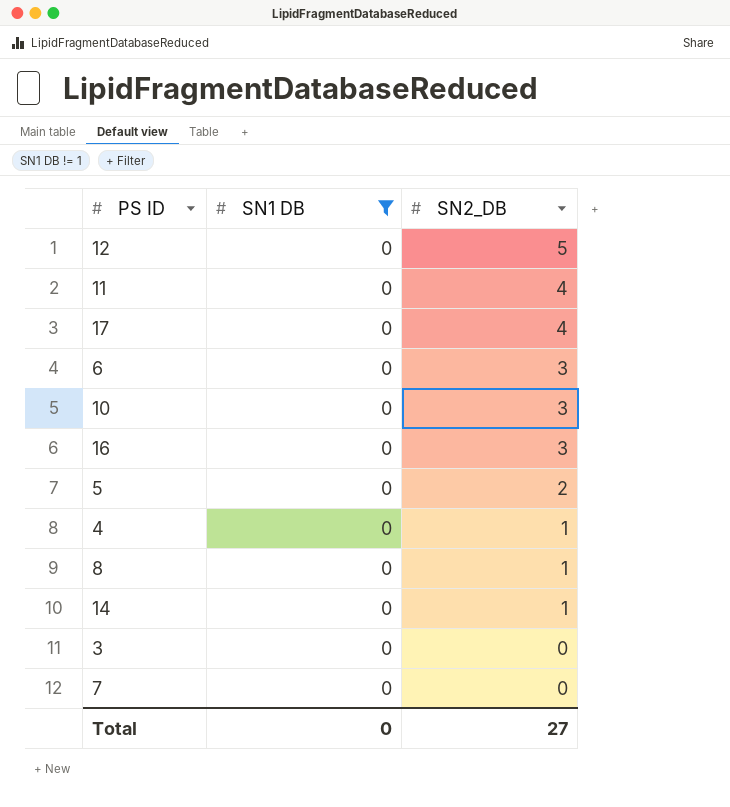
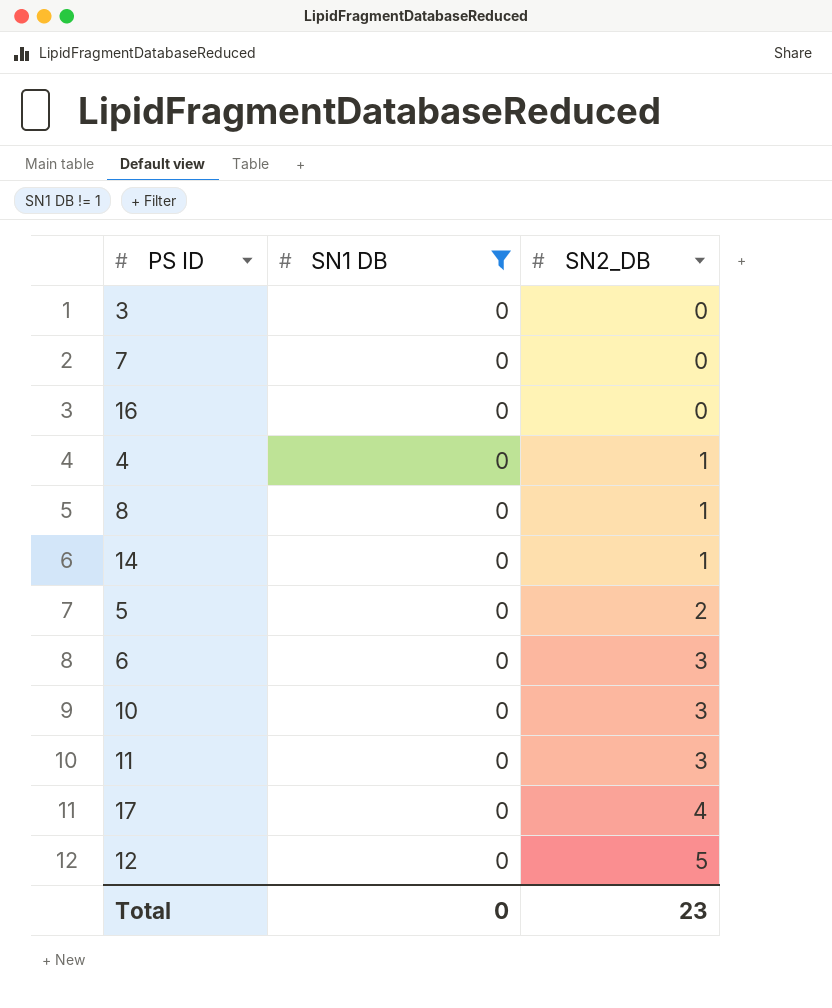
row order: SN2_DB descending -> SN2_DB ascending
16 | SN2_DB: 3 -> 0
11 | SN2_DB: 4 -> 3
Total | SN2_DB: 27 -> 23

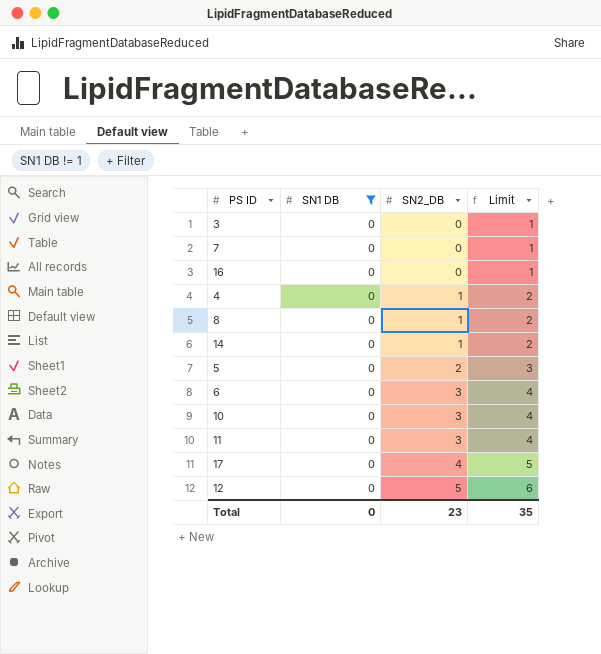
column Limit | formula: none -> [SN2_DB] + 1

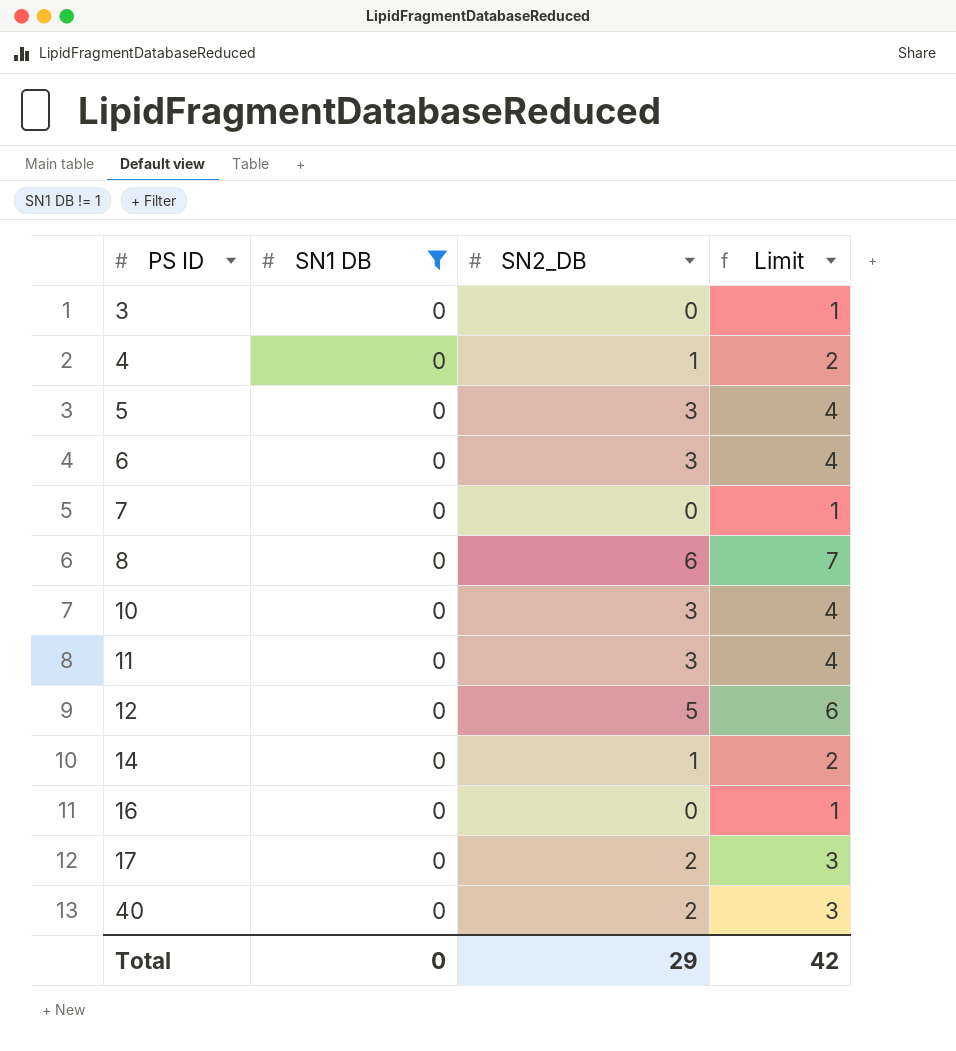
row order: SN2_DB ascending -> PS ID ascending
5 | SN2_DB: 2 -> 3
5 | Limit: 3 -> 4
8 | SN2_DB: 1 -> 6
8 | Limit: 2 -> 7
17 | SN2_DB: 4 -> 2
17 | Limit: 5 -> 3
row 40: none -> 0 | 2 | 3
Total | SN2_DB: 23 -> 29
Total | Limit: 35 -> 42

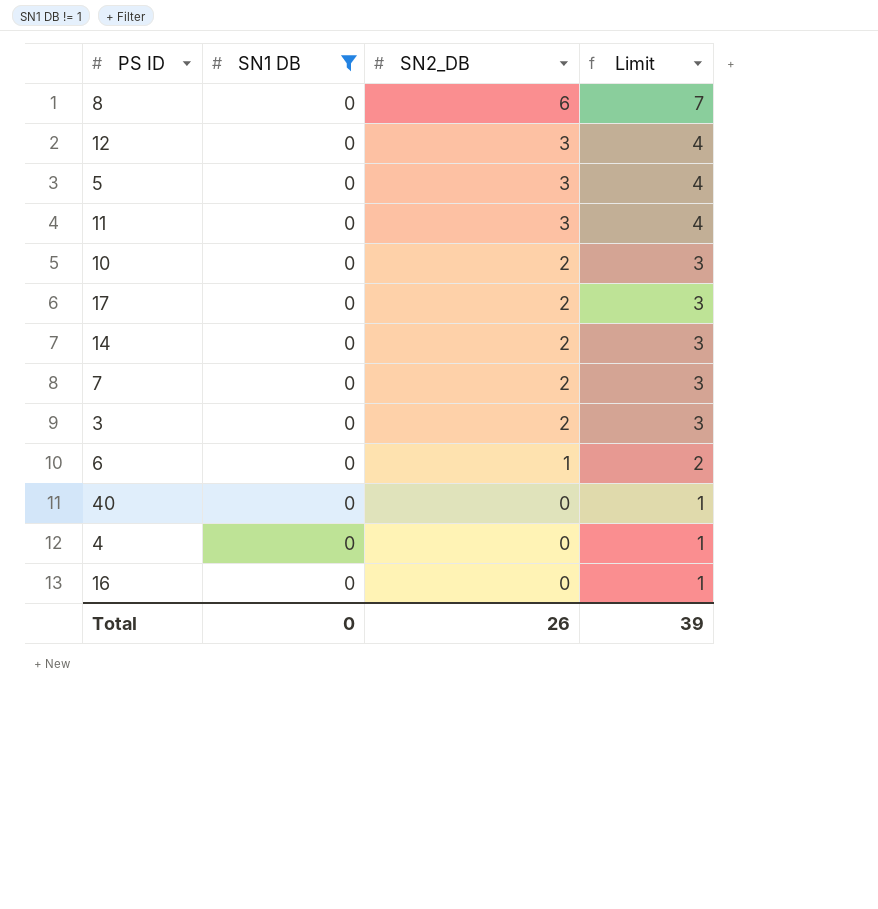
row order: PS ID ascending -> SN2_DB descending
12 | SN2_DB: 5 -> 3
12 | Limit: 6 -> 4
10 | SN2_DB: 3 -> 2
10 | Limit: 4 -> 3
14 | SN2_DB: 1 -> 2
14 | Limit: 2 -> 3
7 | SN2_DB: 0 -> 2
7 | Limit: 1 -> 3
3 | SN2_DB: 0 -> 2
3 | Limit: 1 -> 3
6 | SN2_DB: 3 -> 1
6 | Limit: 4 -> 2
40 | SN2_DB: 2 -> 0
40 | Limit: 3 -> 1
4 | SN2_DB: 1 -> 0
4 | Limit: 2 -> 1
Total | SN2_DB: 29 -> 26
Total | Limit: 42 -> 39

